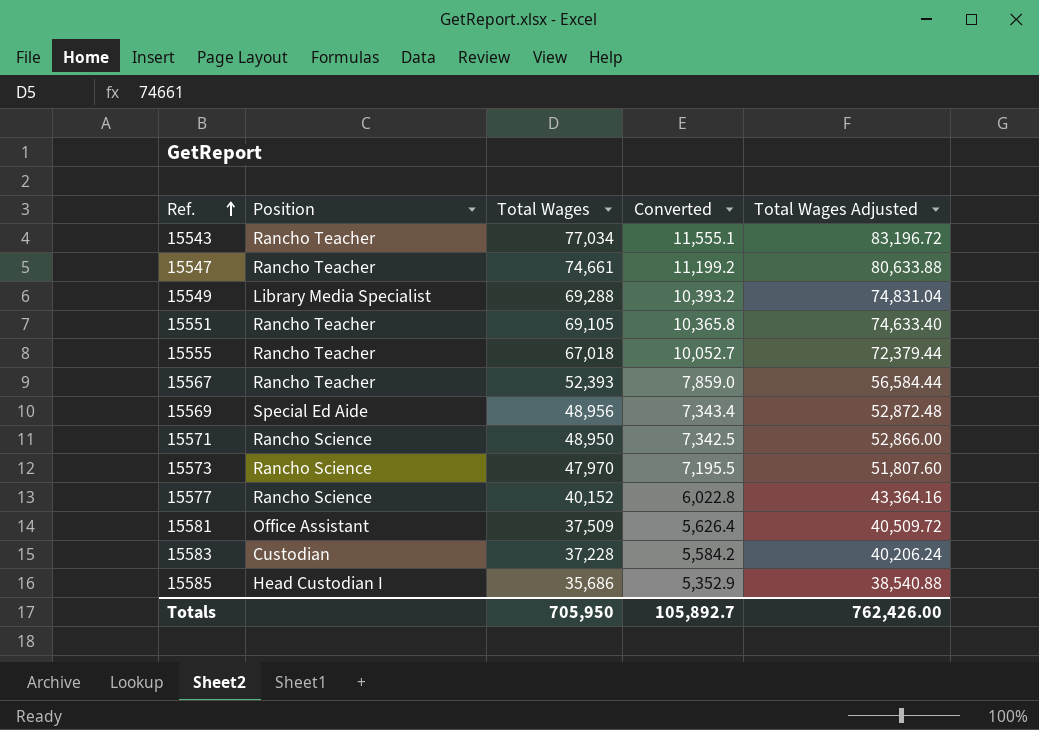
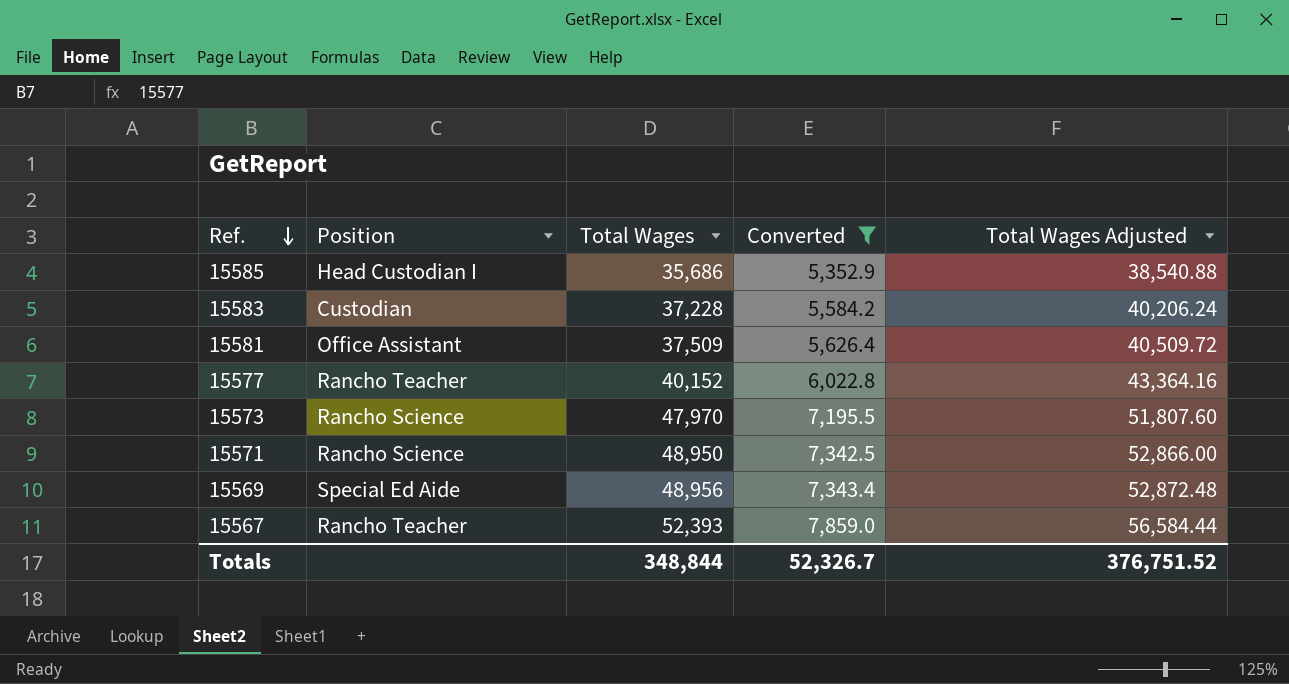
filter: none -> Converted <= 7,859.0
row order: Ref. ascending -> Ref. descending
15577 | Position: Rancho Science -> Rancho Teacher
Totals | Total Wages: 705,950 -> 348,844
Totals | Converted: 105,892.7 -> 52,326.7
Totals | Total Wages Adjusted: 762,426.00 -> 376,751.52

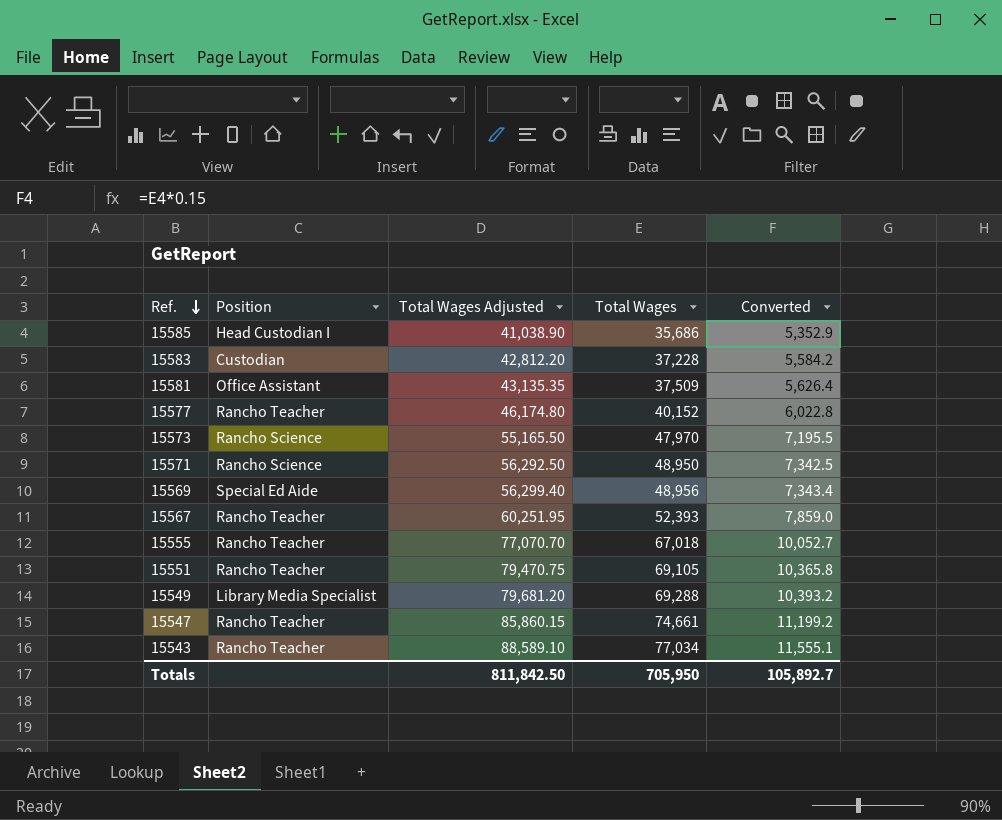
filter: Converted <= 7,859.0 -> none
column Total Wages Adjusted | formula: [Total Wages] * 1.08 -> [Total Wages] * 1.15
column Total Wages Adjusted | position: 5 -> 3
Totals | Total Wages Adjusted: 376,751.52 -> 811,842.50
Totals | Total Wages: 348,844 -> 705,950
Totals | Converted: 52,326.7 -> 105,892.7

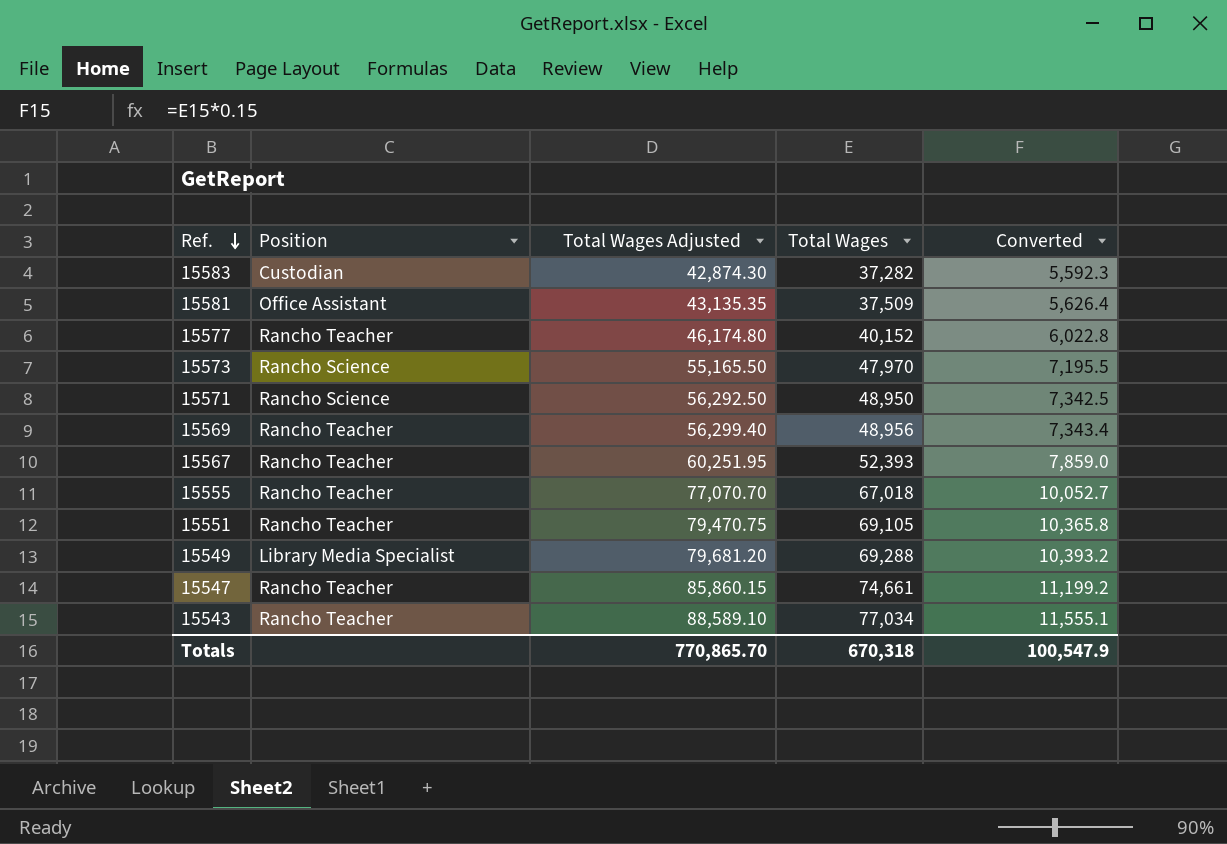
row 15585: Head Custodian I | 41,038.90 | 35,686 | 5,352.9 -> none
15583 | Total Wages Adjusted: 42,812.20 -> 42,874.30
15583 | Total Wages: 37,228 -> 37,282
15583 | Converted: 5,584.2 -> 5,592.3
15569 | Position: Special Ed Aide -> Rancho Teacher
Totals | Total Wages Adjusted: 811,842.50 -> 770,865.70
Totals | Total Wages: 705,950 -> 670,318
Totals | Converted: 105,892.7 -> 100,547.9

